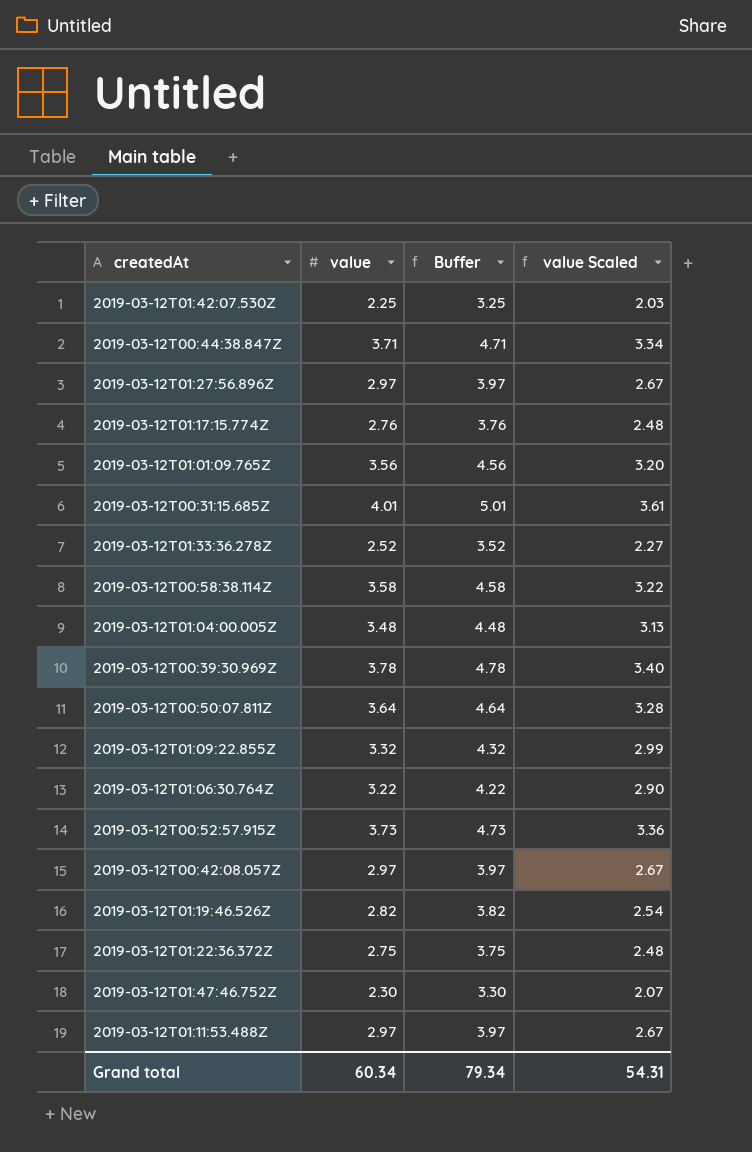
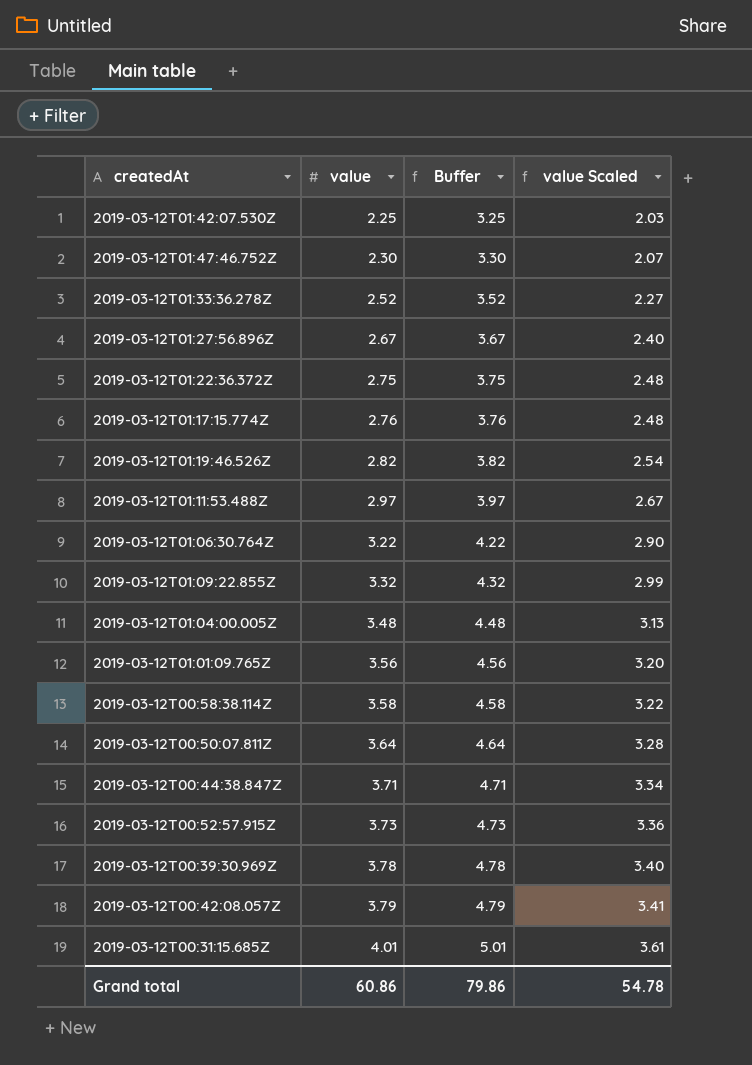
row order: none -> value ascending
2019-03-12T01:27:56.896Z | value: 2.97 -> 2.67
2019-03-12T01:27:56.896Z | Buffer: 3.97 -> 3.67
2019-03-12T01:27:56.896Z | value Scaled: 2.67 -> 2.40
2019-03-12T00:42:08.057Z | value: 2.97 -> 3.79
2019-03-12T00:42:08.057Z | Buffer: 3.97 -> 4.79
2019-03-12T00:42:08.057Z | value Scaled: 2.67 -> 3.41
Grand total | value: 60.34 -> 60.86
Grand total | Buffer: 79.34 -> 79.86
Grand total | value Scaled: 54.31 -> 54.78

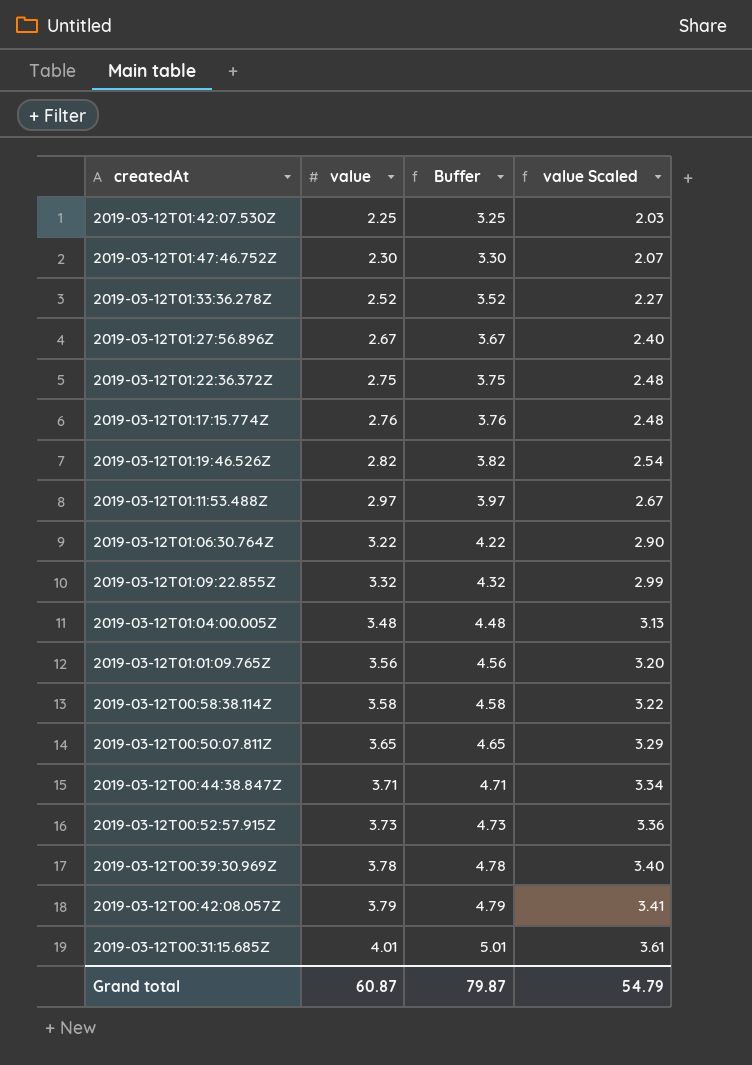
2019-03-12T00:50:07.811Z | value: 3.64 -> 3.65
2019-03-12T00:50:07.811Z | Buffer: 4.64 -> 4.65
2019-03-12T00:50:07.811Z | value Scaled: 3.28 -> 3.29
Grand total | value: 60.86 -> 60.87
Grand total | Buffer: 79.86 -> 79.87
Grand total | value Scaled: 54.78 -> 54.79

